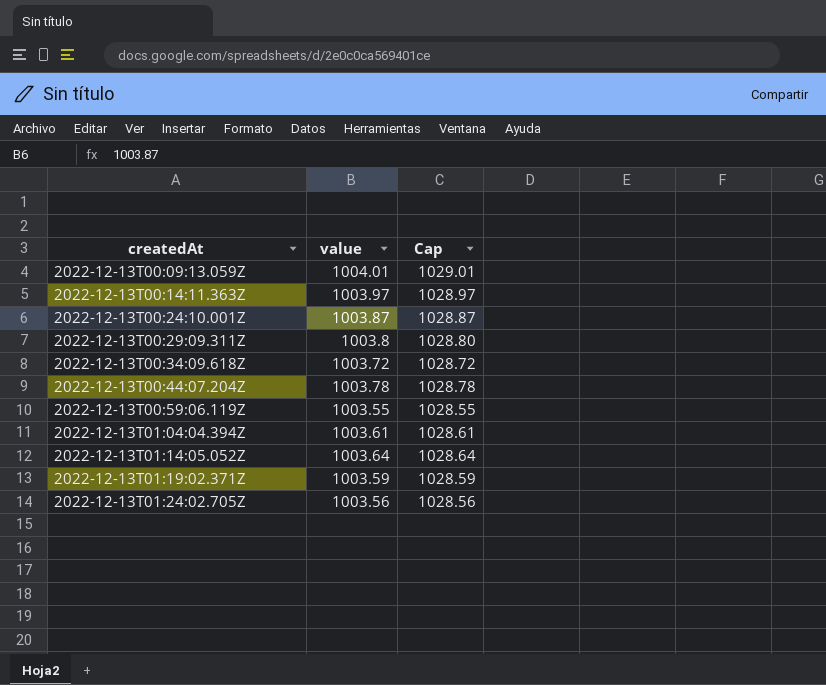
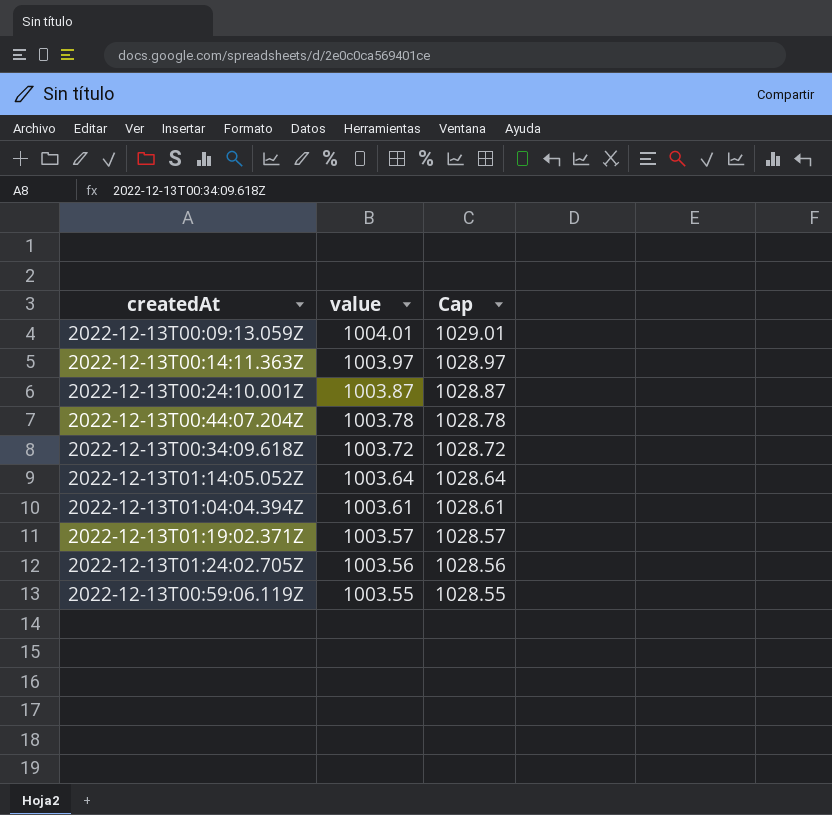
row order: createdAt ascending -> value descending
row 2022-12-13T00:29:09.311Z: 1003.8 | 1028.80 -> none
2022-12-13T01:19:02.371Z | value: 1003.59 -> 1003.57
2022-12-13T01:19:02.371Z | Cap: 1028.59 -> 1028.57

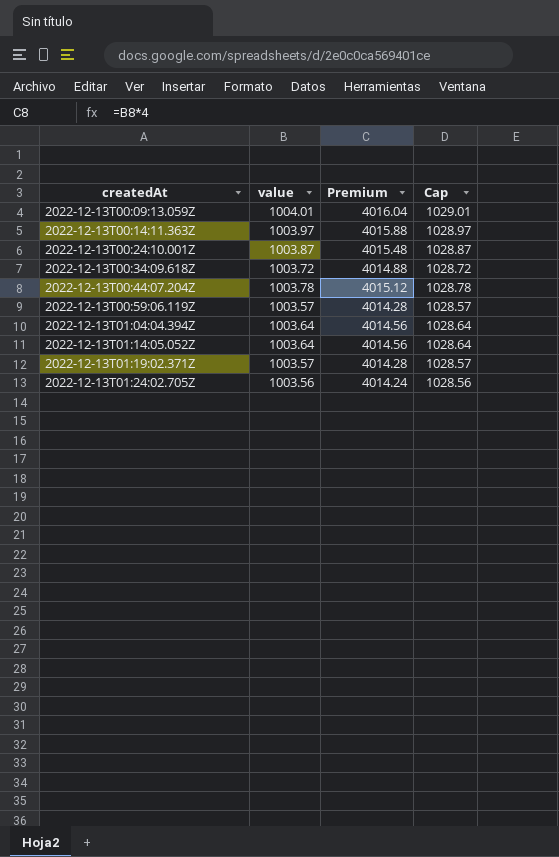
row order: value descending -> createdAt ascending
column Premium | formula: none -> [value] * 4
2022-12-13T00:59:06.119Z | value: 1003.55 -> 1003.57
2022-12-13T00:59:06.119Z | Cap: 1028.55 -> 1028.57
2022-12-13T01:04:04.394Z | value: 1003.61 -> 1003.64
2022-12-13T01:04:04.394Z | Cap: 1028.61 -> 1028.64

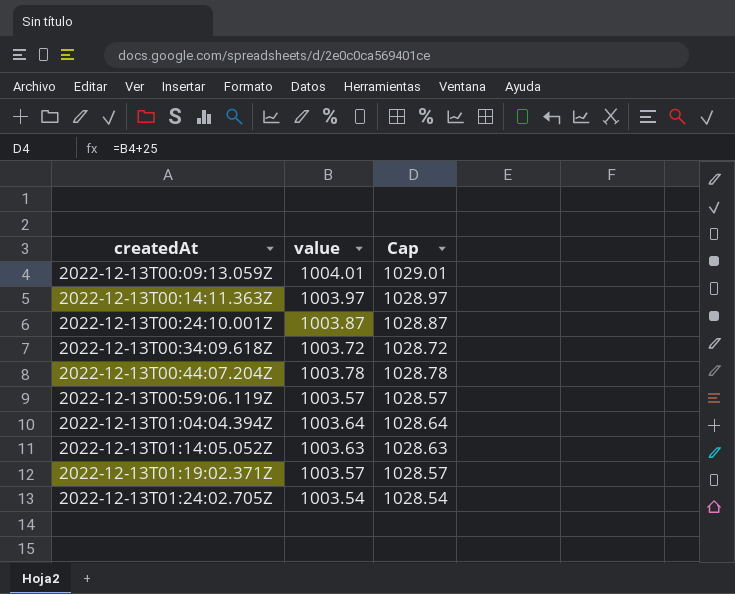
column Premium | formula: [value] * 4 -> none
2022-12-13T01:14:05.052Z | value: 1003.64 -> 1003.63
2022-12-13T01:14:05.052Z | Cap: 1028.64 -> 1028.63
2022-12-13T01:24:02.705Z | value: 1003.56 -> 1003.54
2022-12-13T01:24:02.705Z | Cap: 1028.56 -> 1028.54

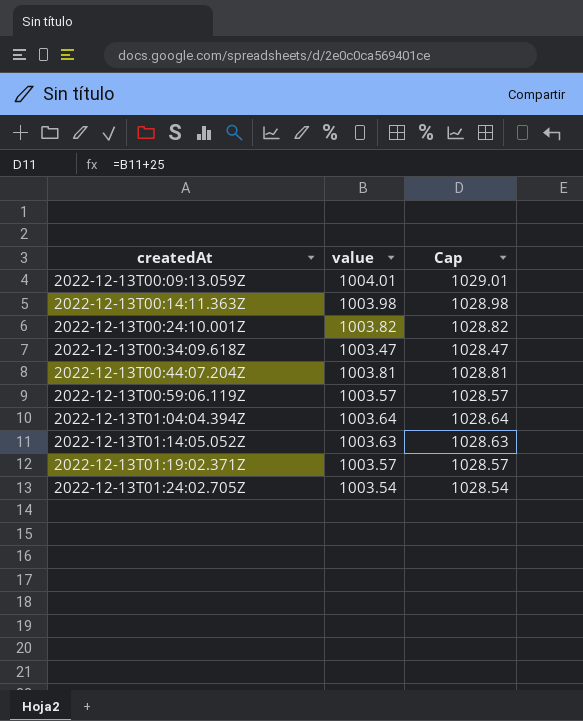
2022-12-13T00:14:11.363Z | value: 1003.97 -> 1003.98
2022-12-13T00:14:11.363Z | Cap: 1028.97 -> 1028.98
2022-12-13T00:24:10.001Z | value: 1003.87 -> 1003.82
2022-12-13T00:24:10.001Z | Cap: 1028.87 -> 1028.82
2022-12-13T00:34:09.618Z | value: 1003.72 -> 1003.47
2022-12-13T00:34:09.618Z | Cap: 1028.72 -> 1028.47
2022-12-13T00:44:07.204Z | value: 1003.78 -> 1003.81
2022-12-13T00:44:07.204Z | Cap: 1028.78 -> 1028.81

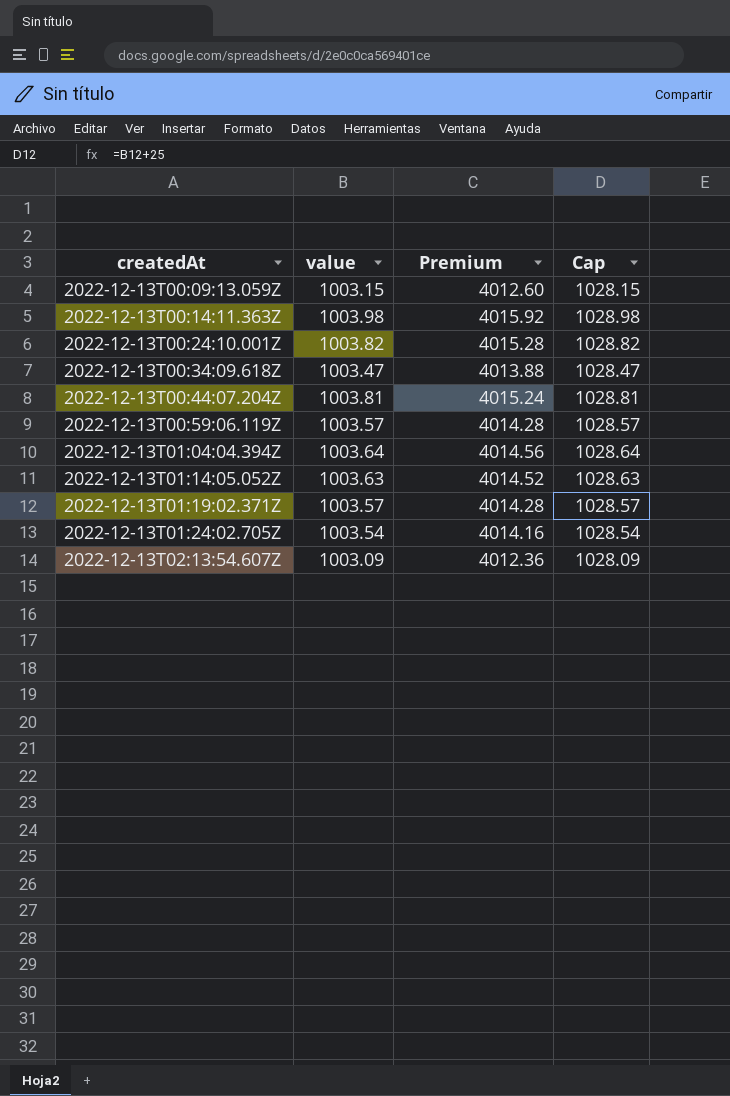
column Premium | formula: none -> [value] * 4
2022-12-13T00:09:13.059Z | value: 1004.01 -> 1003.15
2022-12-13T00:09:13.059Z | Cap: 1029.01 -> 1028.15
row 2022-12-13T02:13:54.607Z: none -> 1003.09 | 4012.36 | 1028.09

